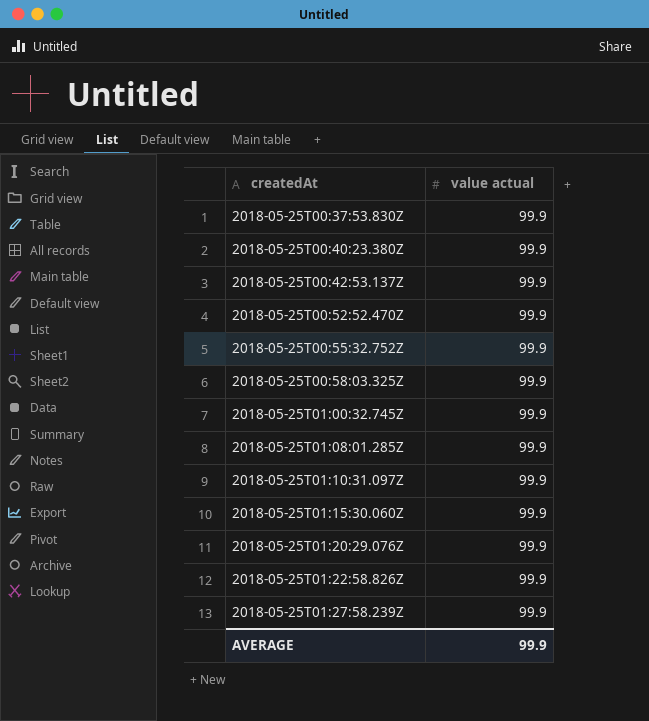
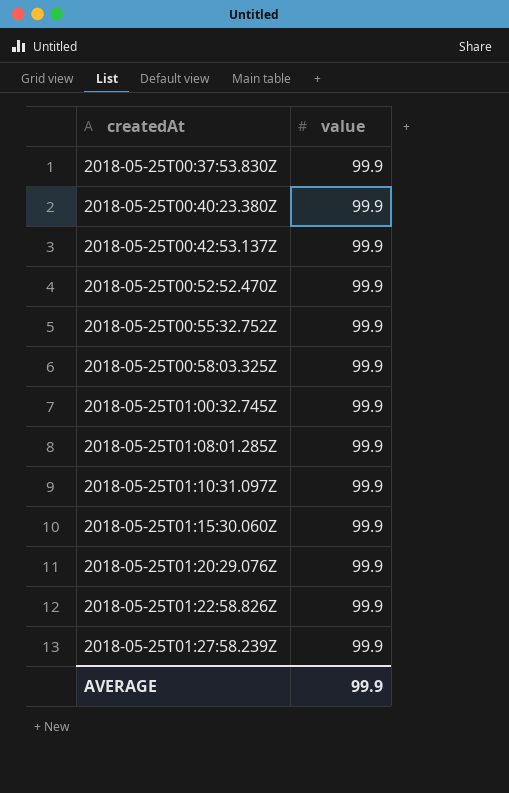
column name: value actual -> value

